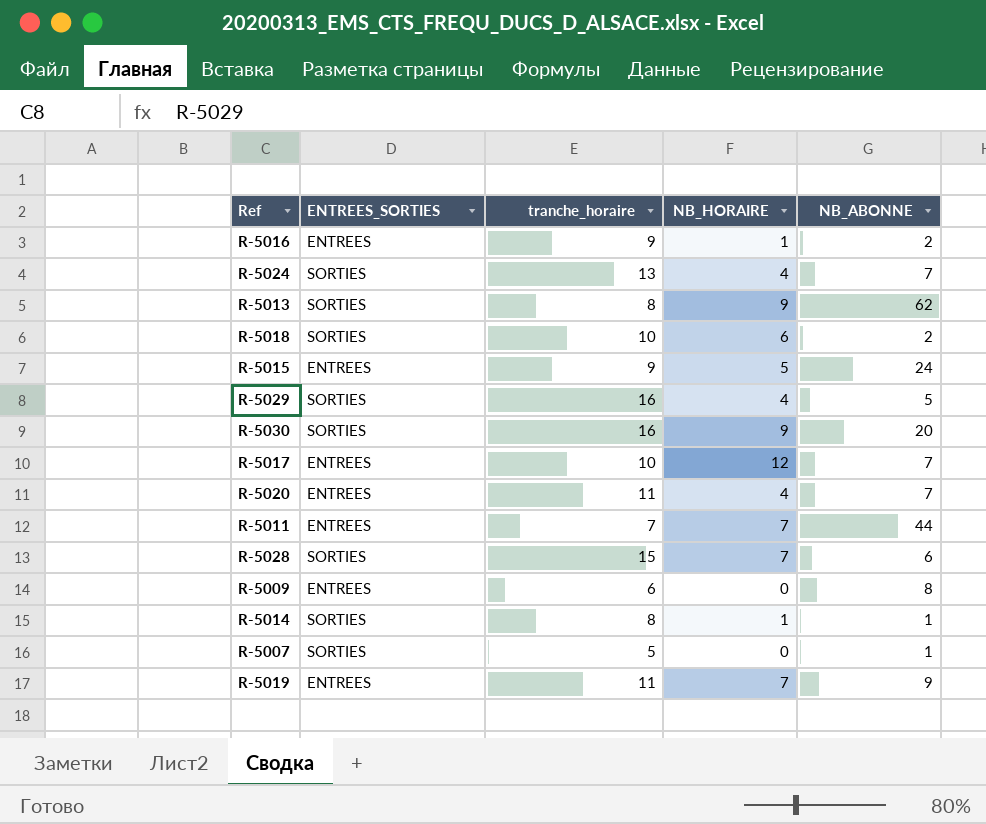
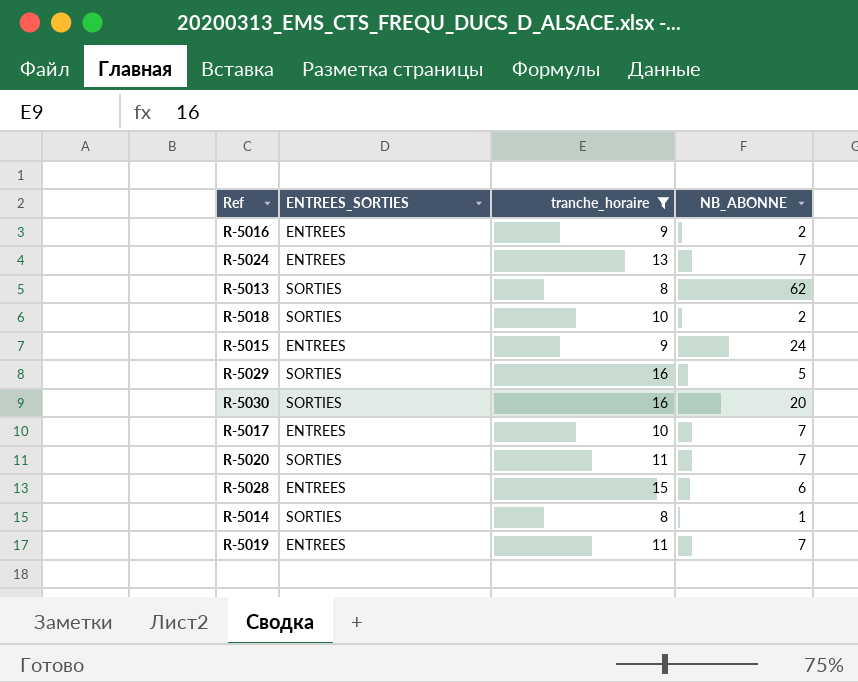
filter: none -> tranche_horaire >= 8
column NB_HORAIRE | position: 4 -> none
R-5024 | ENTREES_SORTIES: SORTIES -> ENTREES
R-5020 | ENTREES_SORTIES: ENTREES -> SORTIES
R-5028 | ENTREES_SORTIES: SORTIES -> ENTREES
R-5019 | NB_ABONNE: 9 -> 7

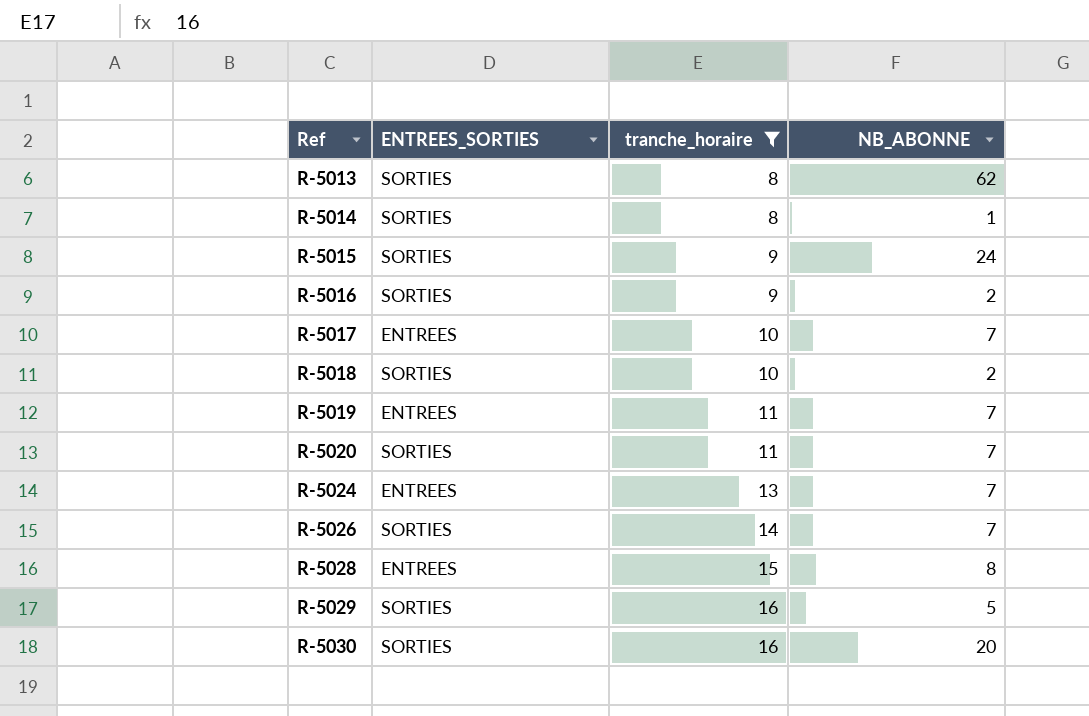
row order: none -> Ref ascending
R-5015 | ENTREES_SORTIES: ENTREES -> SORTIES
R-5016 | ENTREES_SORTIES: ENTREES -> SORTIES
row R-5026: none -> SORTIES | 14 | 7
R-5028 | NB_ABONNE: 6 -> 8

